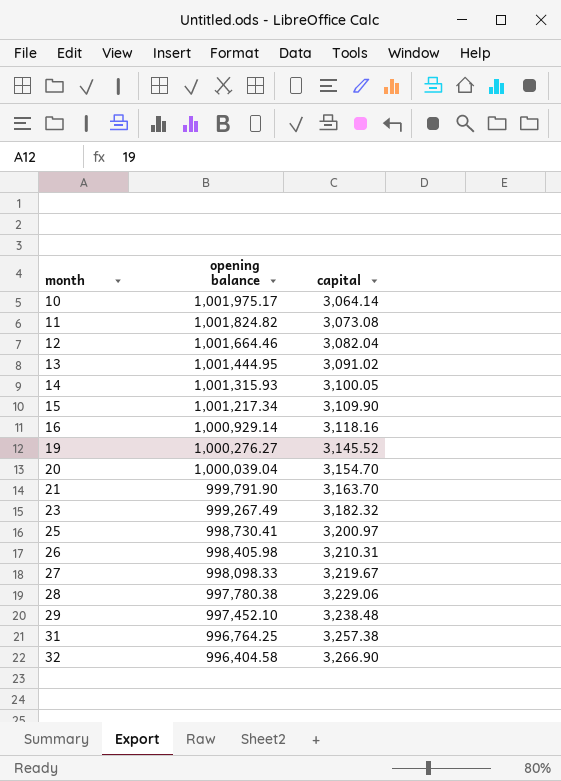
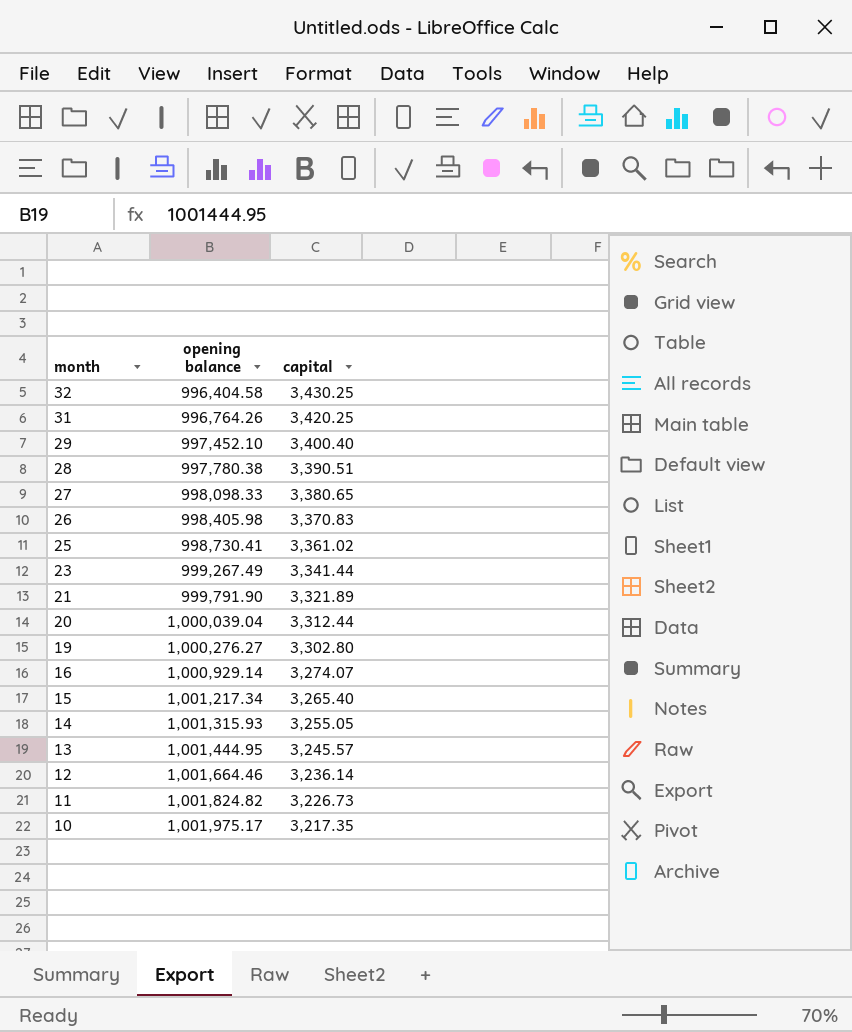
row order: month ascending -> month descending
32 | capital: 3,266.90 -> 3,430.25
31 | opening balance: 996,764.25 -> 996,764.26
31 | capital: 3,257.38 -> 3,420.25
29 | capital: 3,238.48 -> 3,400.40
28 | capital: 3,229.06 -> 3,390.51
27 | capital: 3,219.67 -> 3,380.65
26 | capital: 3,210.31 -> 3,370.83
25 | capital: 3,200.97 -> 3,361.02
23 | capital: 3,182.32 -> 3,341.44
21 | capital: 3,163.70 -> 3,321.89
20 | capital: 3,154.70 -> 3,312.44
19 | capital: 3,145.52 -> 3,302.80
16 | capital: 3,118.16 -> 3,274.07
15 | capital: 3,109.90 -> 3,265.40
14 | capital: 3,100.05 -> 3,255.05
13 | capital: 3,091.02 -> 3,245.57
12 | capital: 3,082.04 -> 3,236.14
11 | capital: 3,073.08 -> 3,226.73
10 | capital: 3,064.14 -> 3,217.35

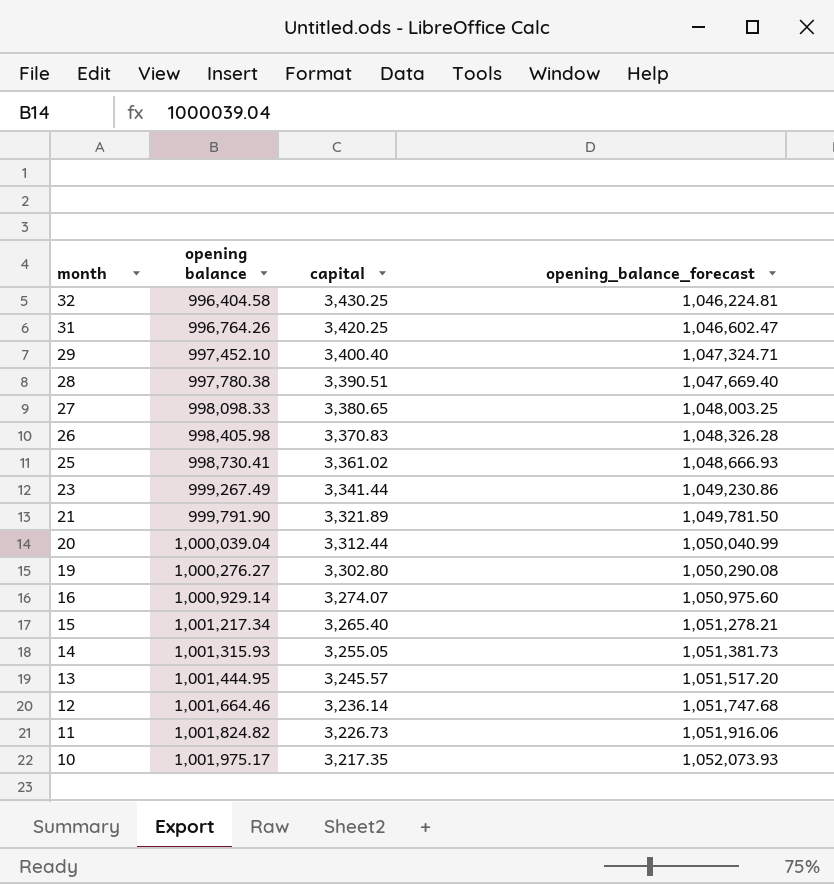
column opening_balance_forecast | formula: none -> [opening balance] * 1.05

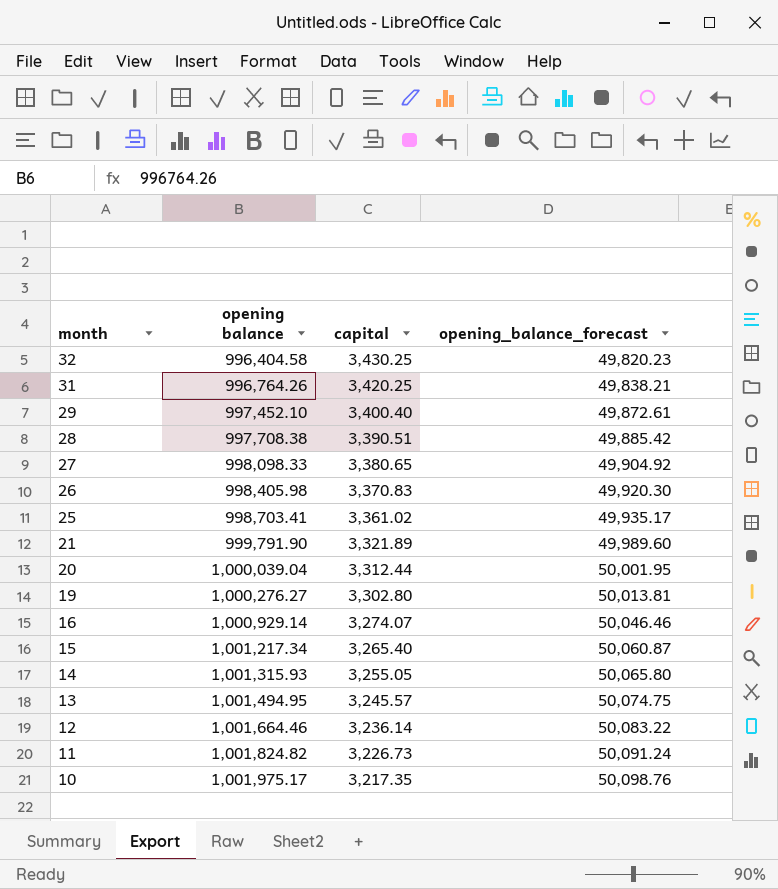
column opening_balance_forecast | formula: [opening balance] * 1.05 -> [opening balance] * 0.05
row 23: 999,267.49 | 3,341.44 | 1,049,230.86 -> none
28 | opening balance: 997,780.38 -> 997,708.38
25 | opening balance: 998,730.41 -> 998,703.41
13 | opening balance: 1,001,444.95 -> 1,001,494.95

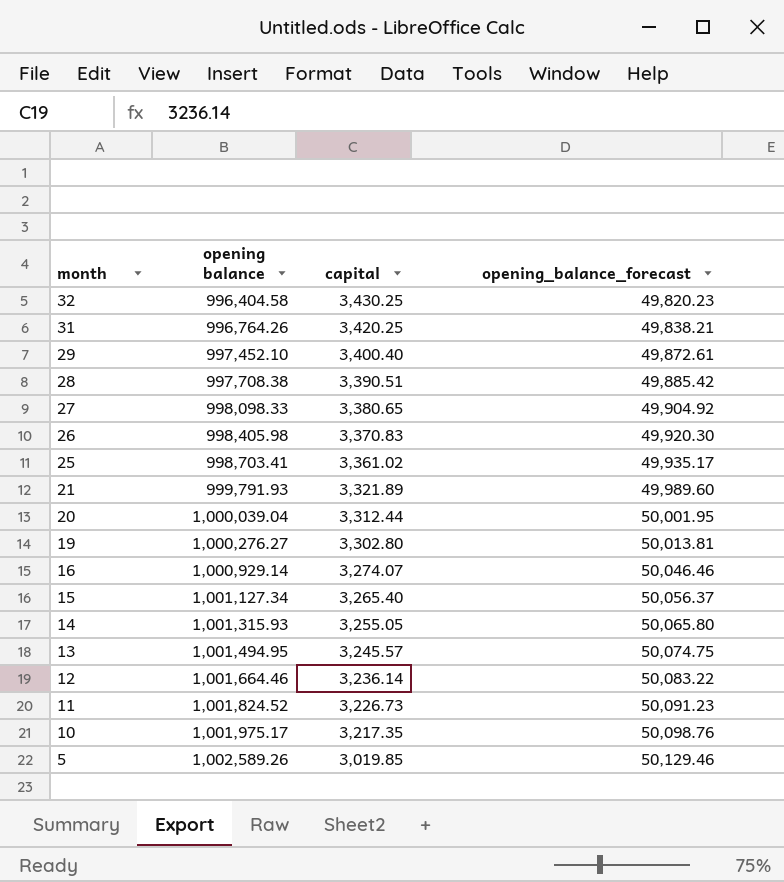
21 | opening balance: 999,791.90 -> 999,791.93
15 | opening balance: 1,001,217.34 -> 1,001,127.34
15 | opening_balance_forecast: 50,060.87 -> 50,056.37
11 | opening balance: 1,001,824.82 -> 1,001,824.52
11 | opening_balance_forecast: 50,091.24 -> 50,091.23
row 5: none -> 1,002,589.26 | 3,019.85 | 50,129.46

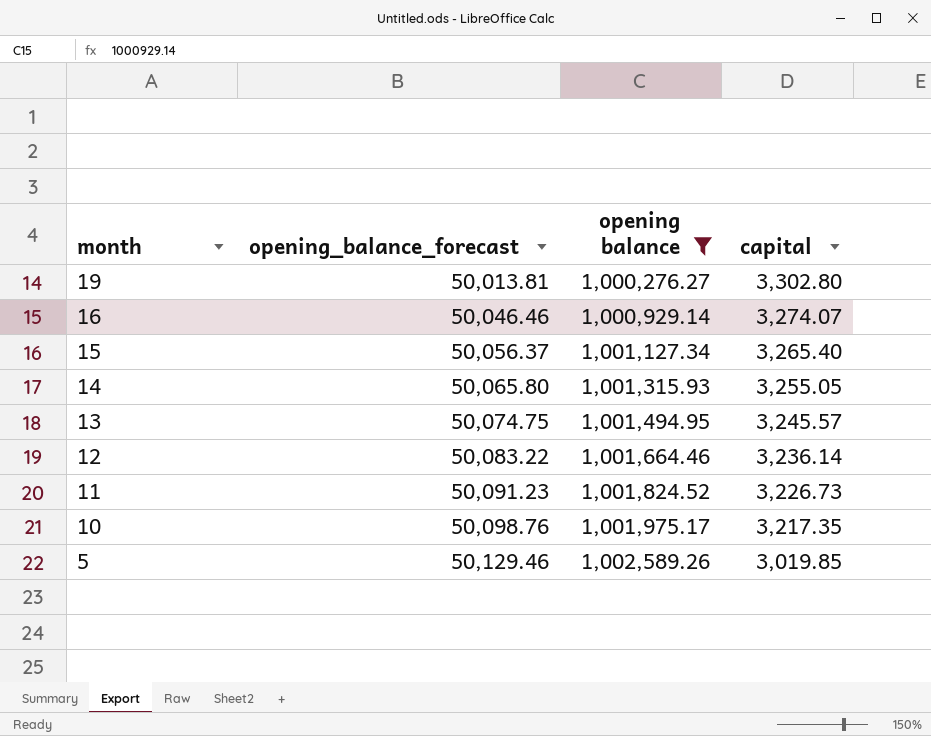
filter: none -> opening balance >= 1,000,276.27
column opening_balance_forecast | position: 4 -> 2

